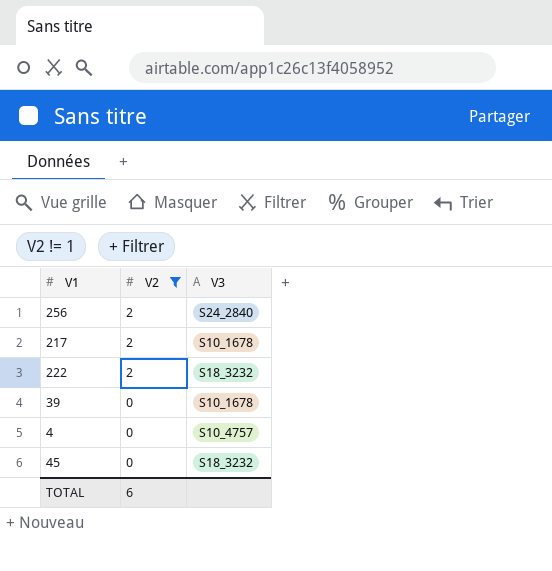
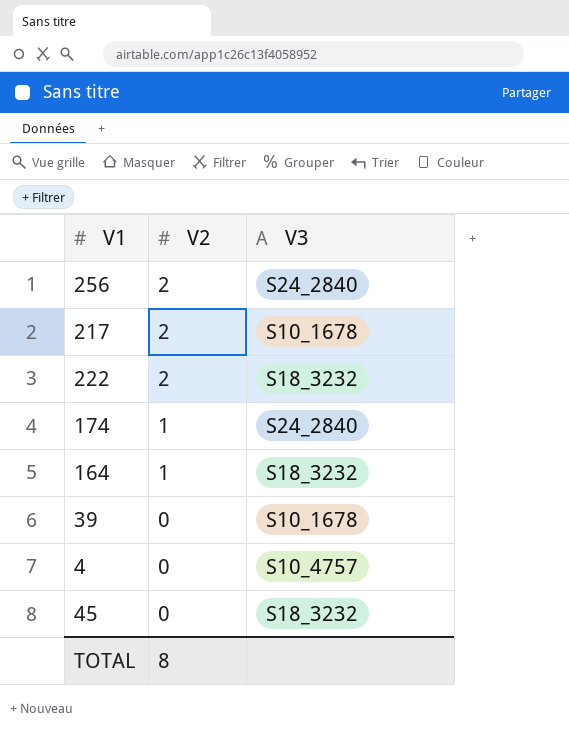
filter: V2 != 1 -> none
TOTAL | V2: 6 -> 8

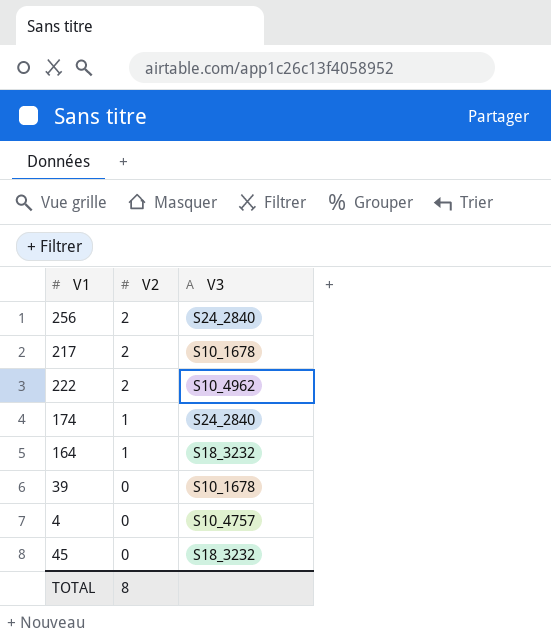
222 | V3: S18_3232 -> S10_4962

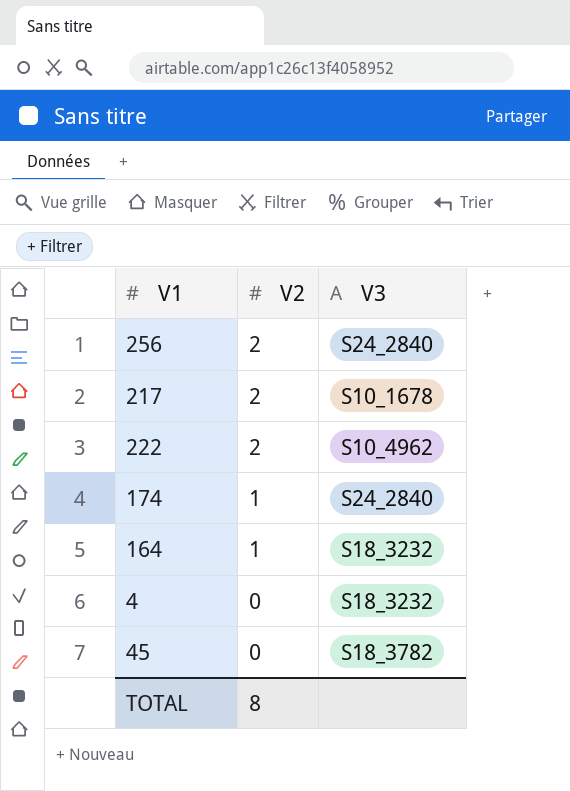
row 39: 0 | S10_1678 -> none
4 | V3: S10_4757 -> S18_3232
45 | V3: S18_3232 -> S18_3782

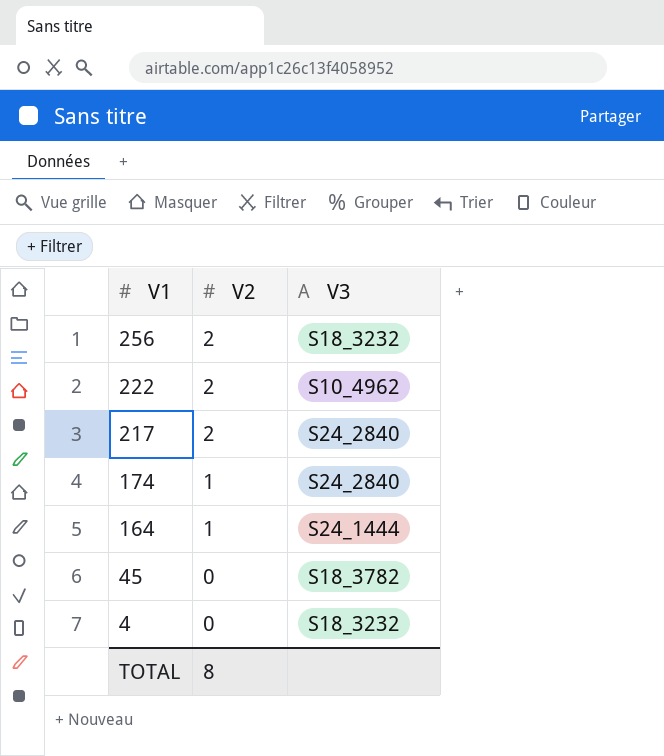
row order: V2 descending -> V1 descending
256 | V3: S24_2840 -> S18_3232
217 | V3: S10_1678 -> S24_2840
164 | V3: S18_3232 -> S24_1444

